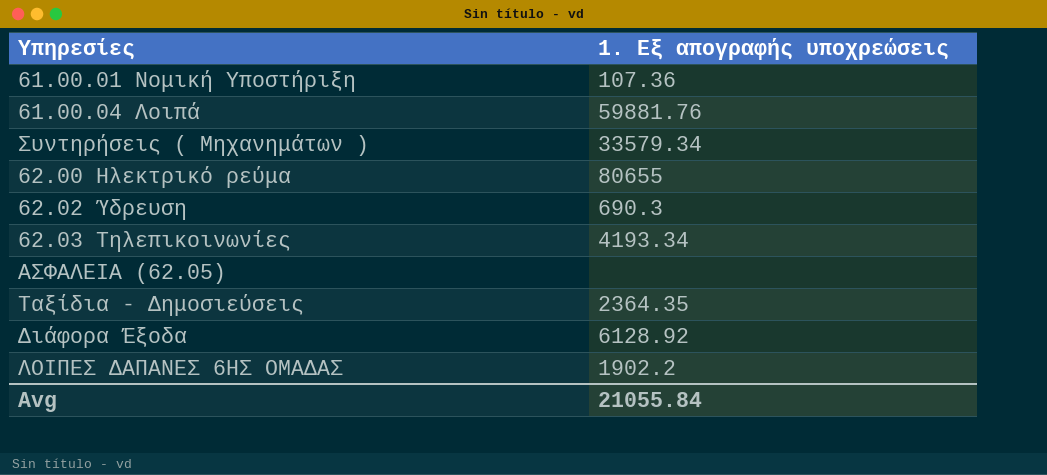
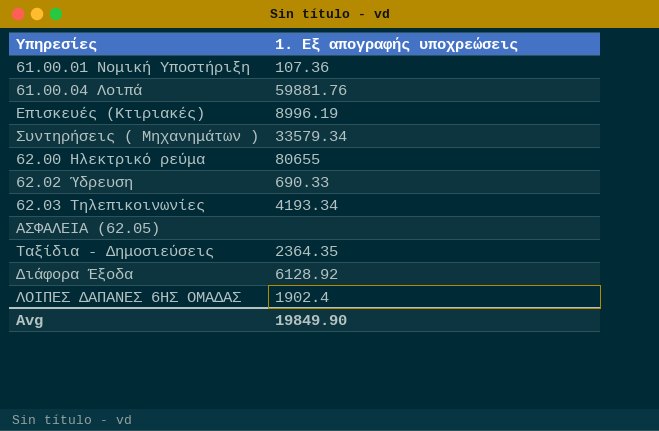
row Επισκευές (Κτιριακές): none -> 8996.19
62.02 Ύδρευση | 1. Εξ απογραφής υποχρεώσεις: 690.3 -> 690.33
ΛΟΙΠΕΣ ΔΑΠΑΝΕΣ 6ΗΣ ΟΜΑΔΑΣ | 1. Εξ απογραφής υποχρεώσεις: 1902.2 -> 1902.4
Avg | 1. Εξ απογραφής υποχρεώσεις: 21055.84 -> 19849.90

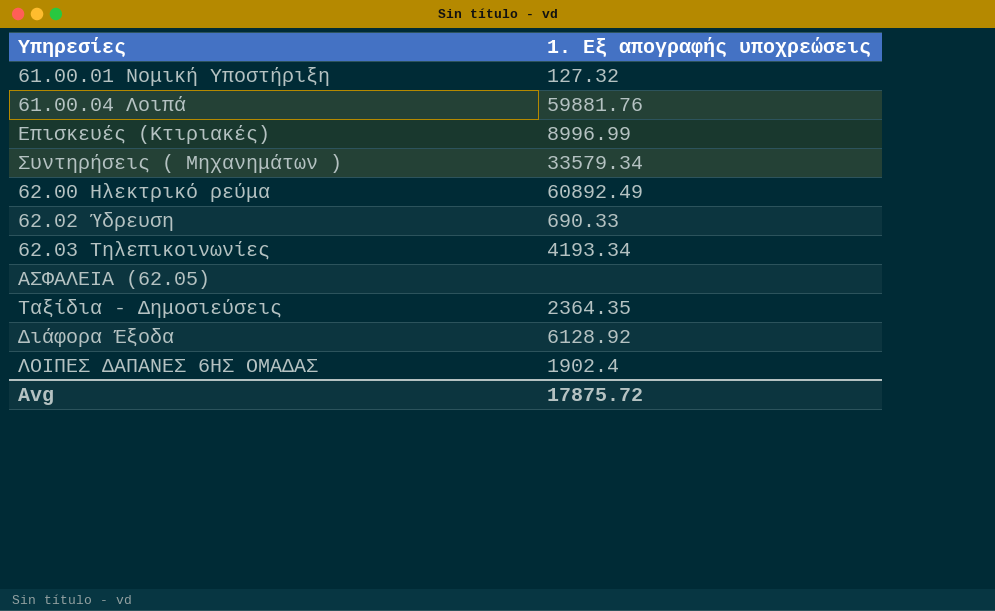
61.00.01 Νομική Υποστήριξη | 1. Εξ απογραφής υποχρεώσεις: 107.36 -> 127.32
Επισκευές (Κτιριακές) | 1. Εξ απογραφής υποχρεώσεις: 8996.19 -> 8996.99
62.00 Ηλεκτρικό ρεύμα | 1. Εξ απογραφής υποχρεώσεις: 80655 -> 60892.49
Avg | 1. Εξ απογραφής υποχρεώσεις: 19849.90 -> 17875.72

